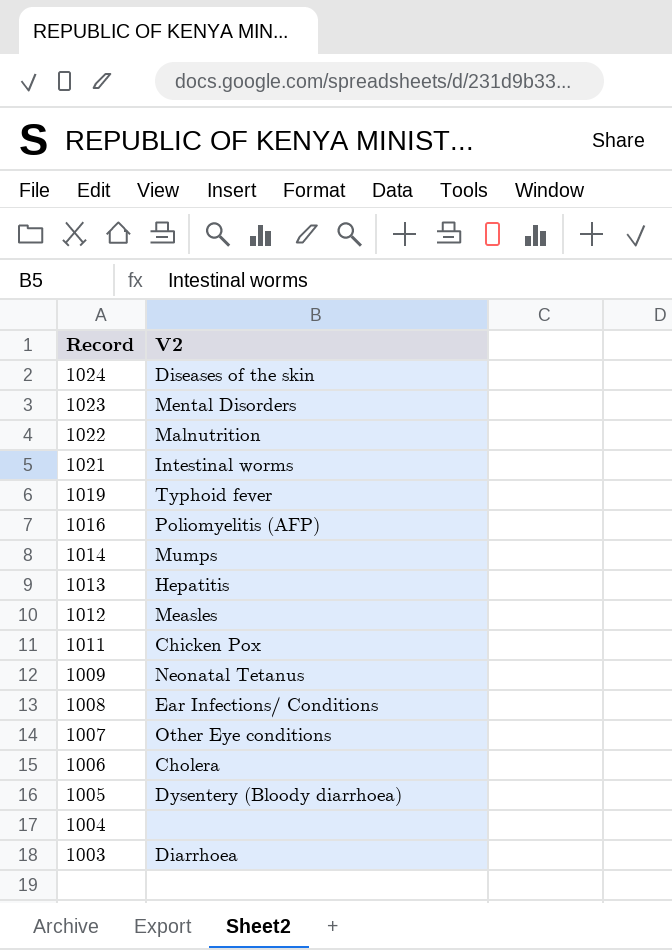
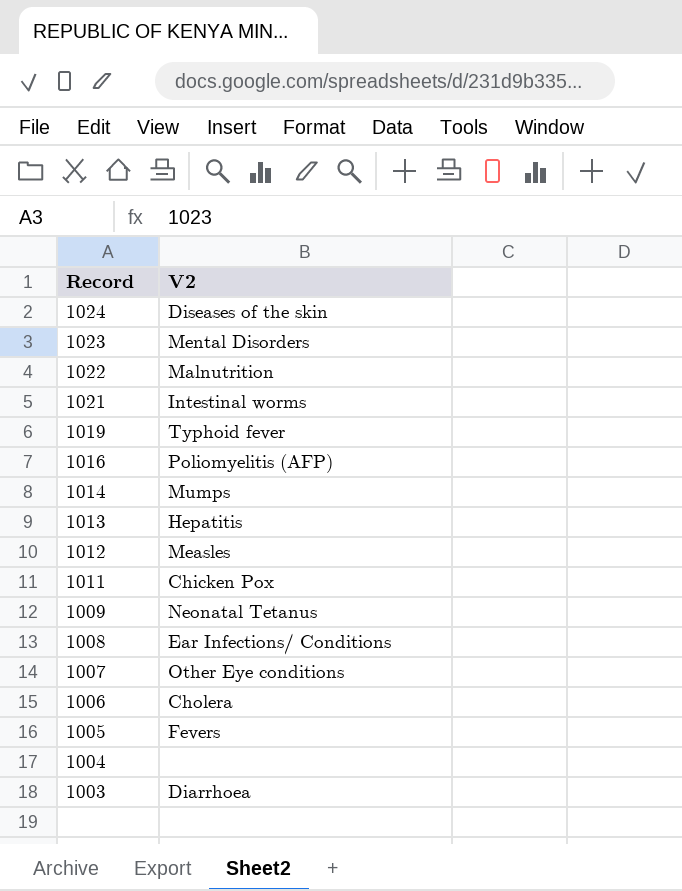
1005 | V2: Dysentery (Bloody diarrhoea) -> Fevers

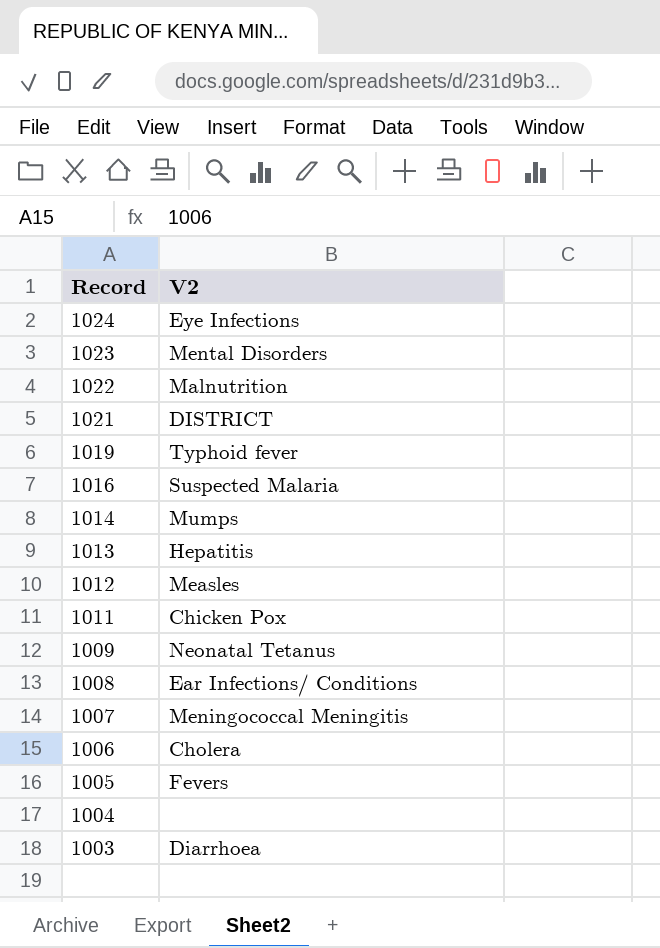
1024 | V2: Diseases of the skin -> Eye Infections
1021 | V2: Intestinal worms -> DISTRICT
1016 | V2: Poliomyelitis (AFP) -> Suspected Malaria
1007 | V2: Other Eye conditions -> Meningococcal Meningitis

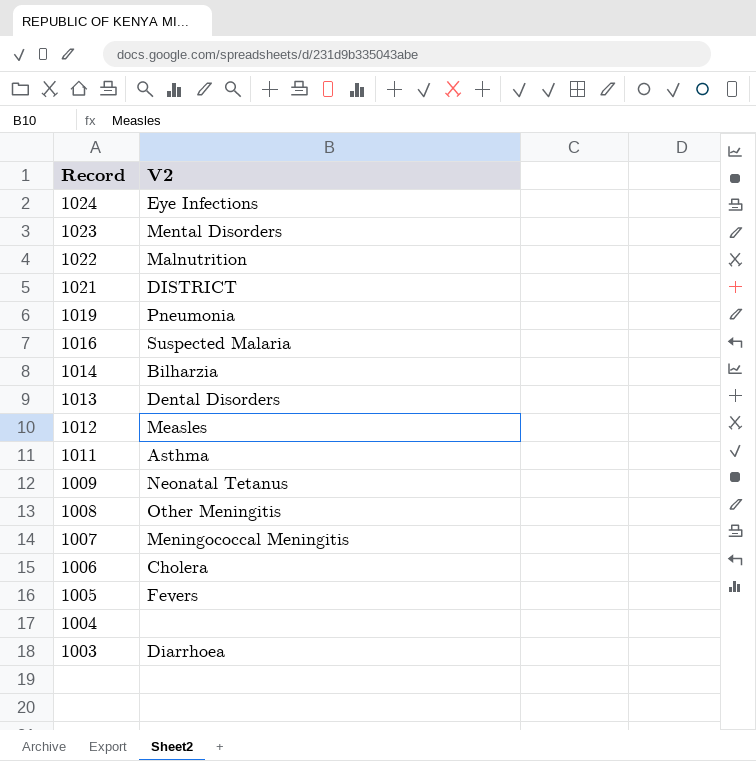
1019 | V2: Typhoid fever -> Pneumonia
1014 | V2: Mumps -> Bilharzia
1013 | V2: Hepatitis -> Dental Disorders
1011 | V2: Chicken Pox -> Asthma
1008 | V2: Ear Infections/ Conditions -> Other Meningitis

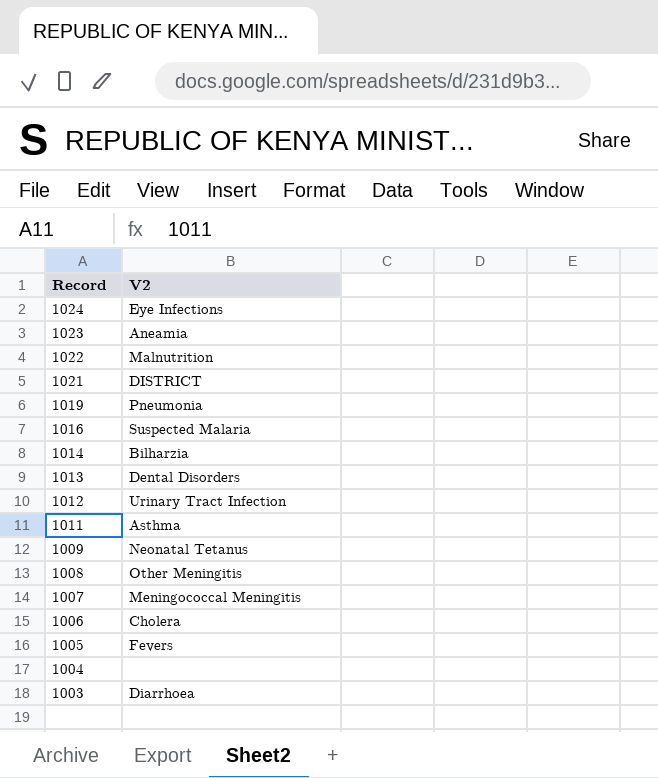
1023 | V2: Mental Disorders -> Aneamia
1012 | V2: Measles -> Urinary Tract Infection

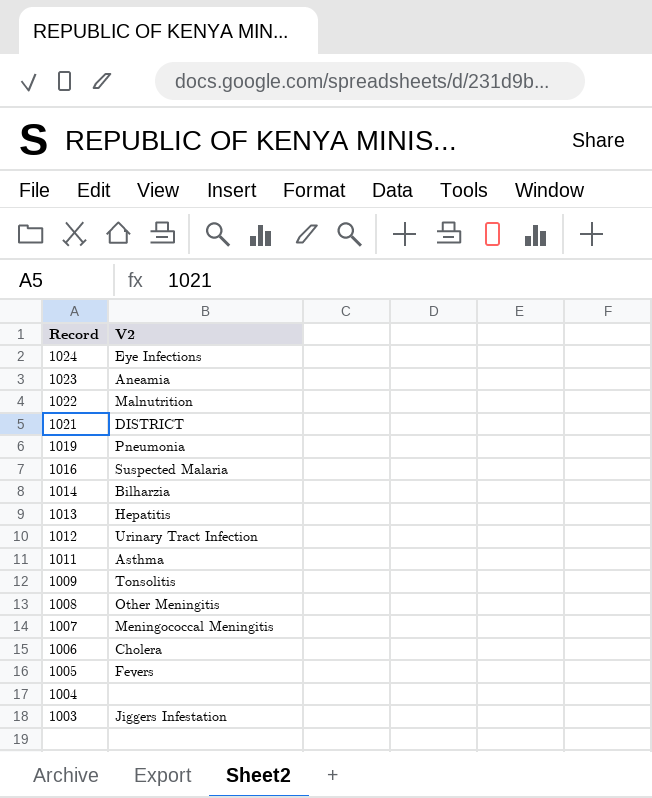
1013 | V2: Dental Disorders -> Hepatitis
1009 | V2: Neonatal Tetanus -> Tonsolitis
1003 | V2: Diarrhoea -> Jiggers Infestation

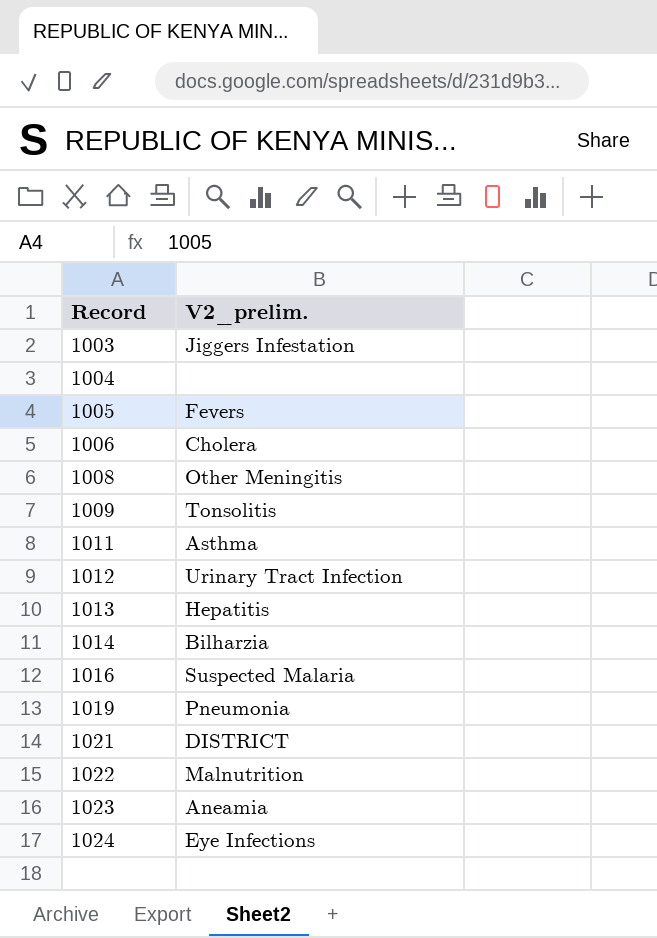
row order: Record descending -> Record ascending
column name: V2 -> V2_prelim.
row 1007: Meningococcal Meningitis -> none

